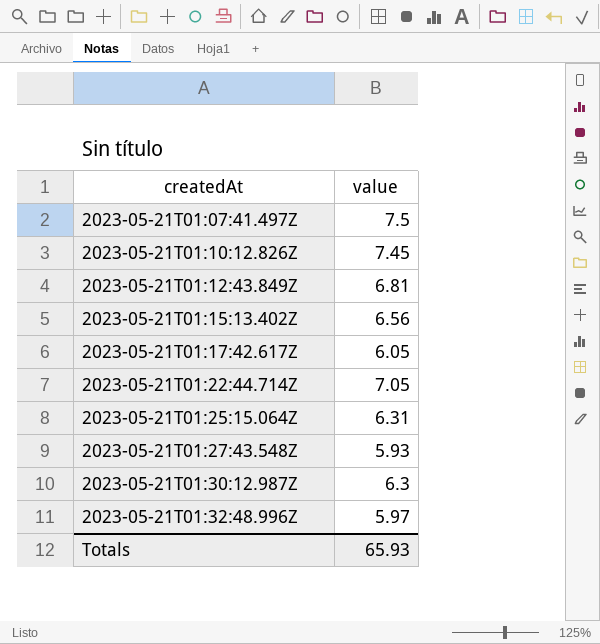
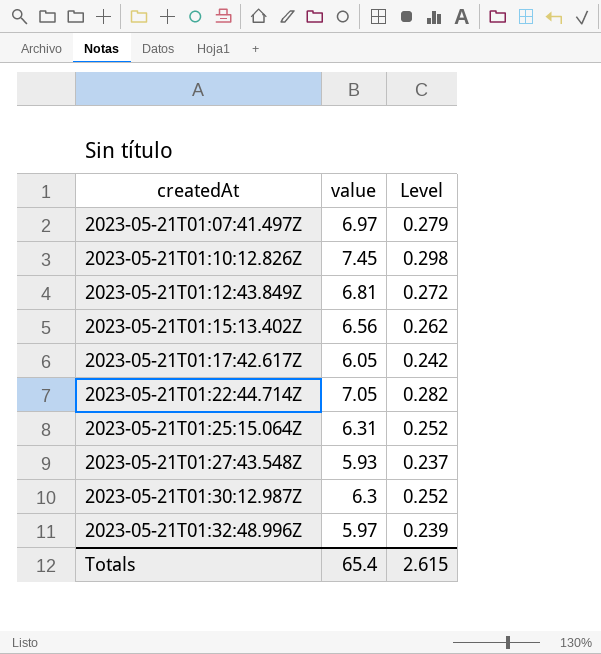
column Level | formula: none -> [value] * 0.04
2023-05-21T01:07:41.497Z | value: 7.5 -> 6.97
Totals | value: 65.93 -> 65.4

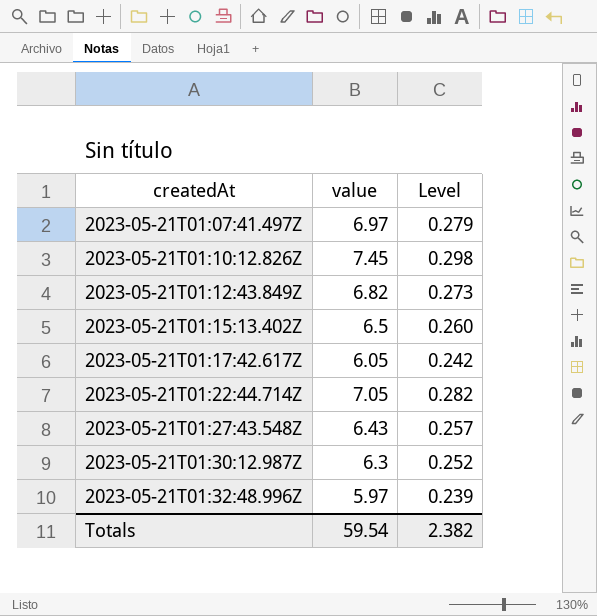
row 2023-05-21T01:25:15.064Z: 6.31 | 0.252 -> none
2023-05-21T01:12:43.849Z | value: 6.81 -> 6.82
2023-05-21T01:12:43.849Z | Level: 0.272 -> 0.273
2023-05-21T01:15:13.402Z | value: 6.56 -> 6.5
2023-05-21T01:15:13.402Z | Level: 0.262 -> 0.260
2023-05-21T01:27:43.548Z | value: 5.93 -> 6.43
2023-05-21T01:27:43.548Z | Level: 0.237 -> 0.257
Totals | value: 65.4 -> 59.54
Totals | Level: 2.615 -> 2.382

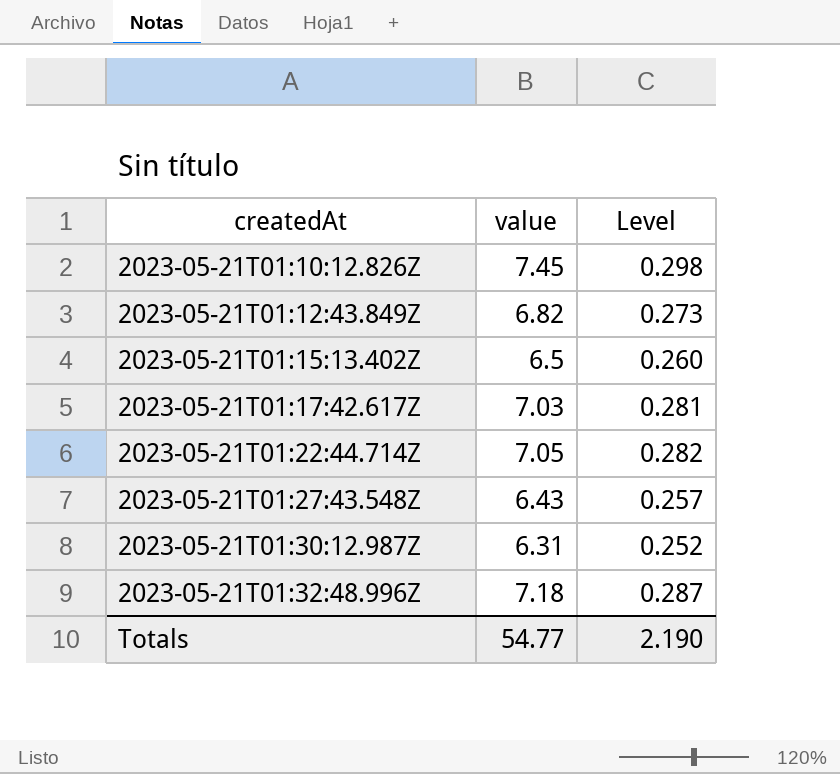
row 2023-05-21T01:07:41.497Z: 6.97 | 0.279 -> none
2023-05-21T01:17:42.617Z | value: 6.05 -> 7.03
2023-05-21T01:17:42.617Z | Level: 0.242 -> 0.281
2023-05-21T01:30:12.987Z | value: 6.3 -> 6.31
2023-05-21T01:32:48.996Z | value: 5.97 -> 7.18
2023-05-21T01:32:48.996Z | Level: 0.239 -> 0.287
Totals | value: 59.54 -> 54.77
Totals | Level: 2.382 -> 2.190

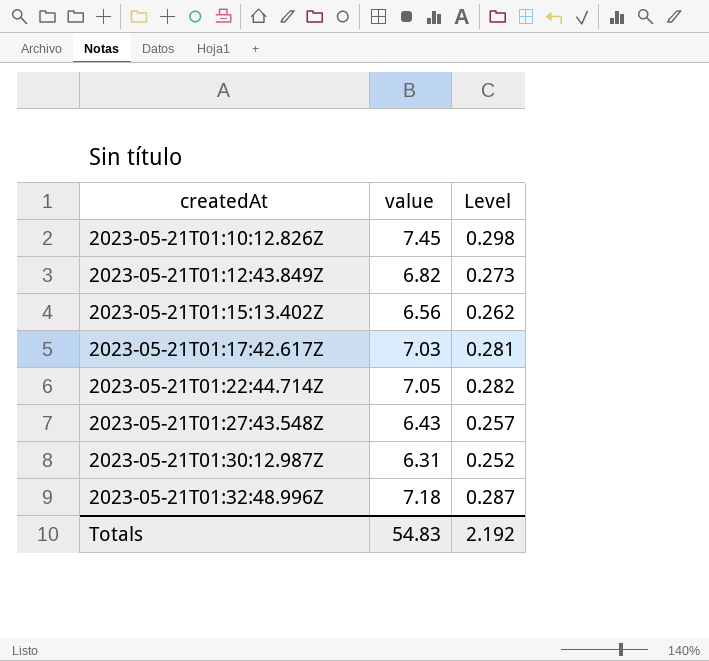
2023-05-21T01:15:13.402Z | value: 6.5 -> 6.56
2023-05-21T01:15:13.402Z | Level: 0.260 -> 0.262
Totals | value: 54.77 -> 54.83
Totals | Level: 2.190 -> 2.192

